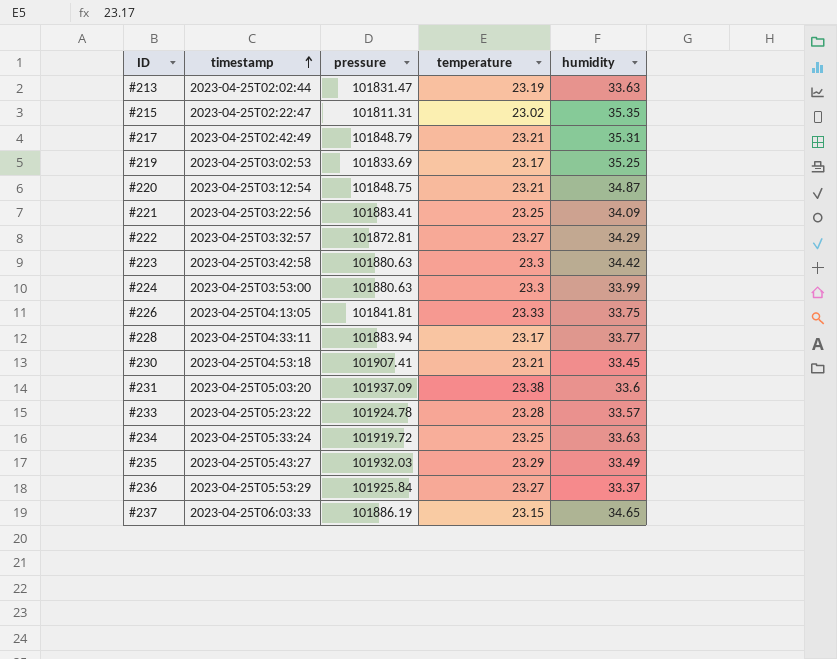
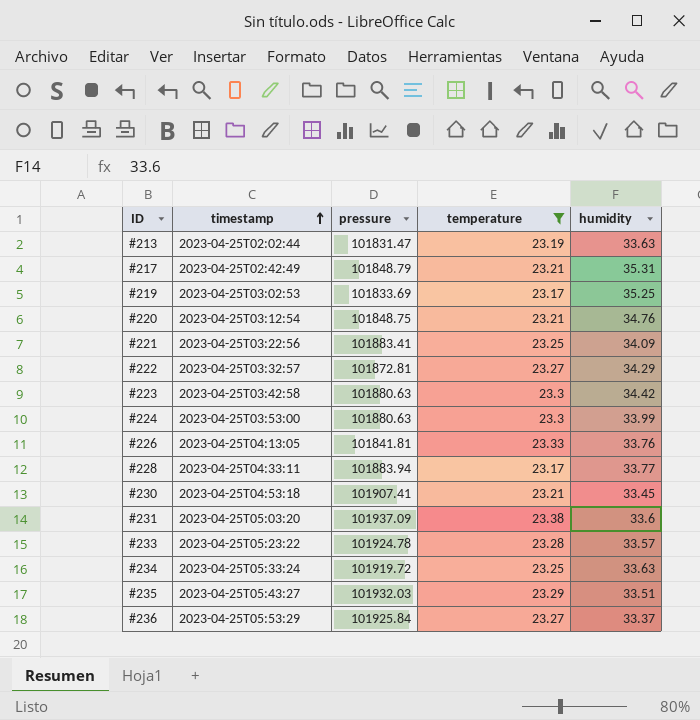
filter: none -> temperature >= 23.17
#220 | humidity: 34.87 -> 34.76
#226 | humidity: 33.75 -> 33.76
#235 | humidity: 33.49 -> 33.51

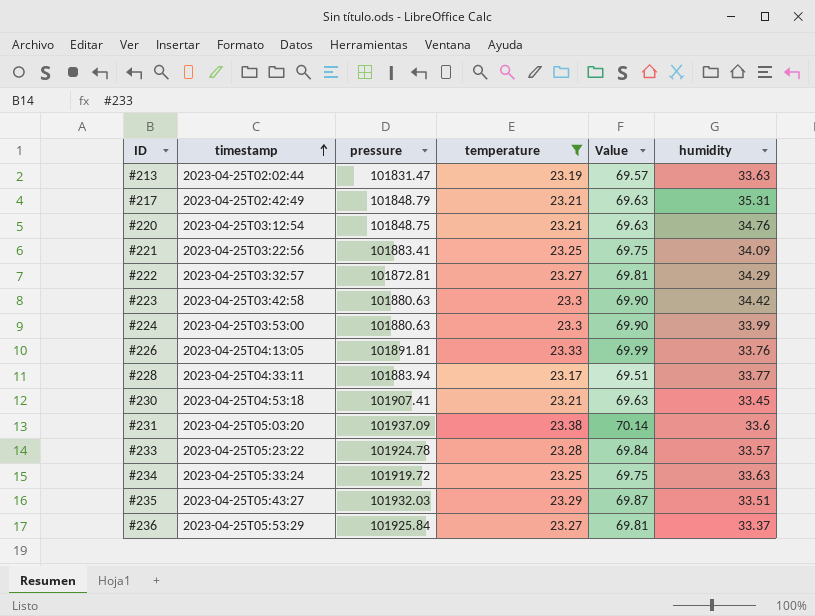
column Value | formula: none -> [temperature] * 3
row #219: 2023-04-25T03:02:53 | 101833.69 | 23.17 | 35.25 -> none
#226 | pressure: 101841.81 -> 101891.81

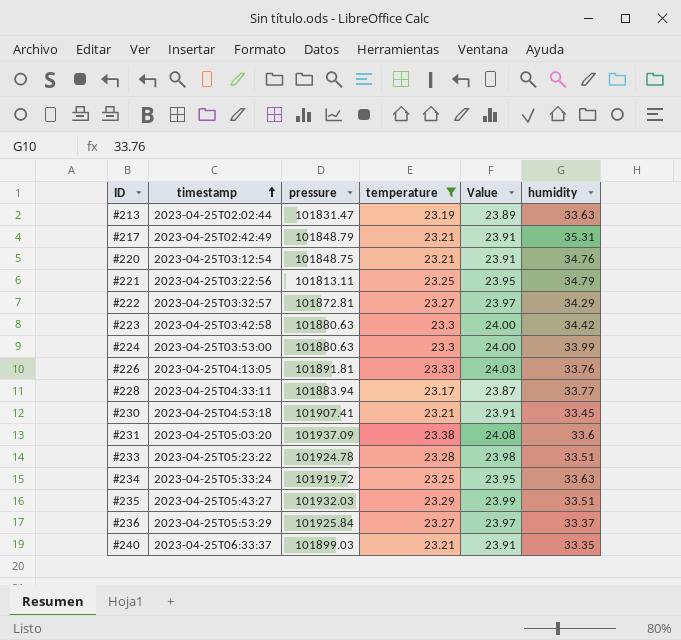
column Value | formula: [temperature] * 3 -> [temperature] * 1.03
#221 | pressure: 101883.41 -> 101813.11
#221 | humidity: 34.09 -> 34.79
#233 | humidity: 33.57 -> 33.51
row #240: none -> 2023-04-25T06:33:37 | 101899.03 | 23.21 | 23.91 | 33.35

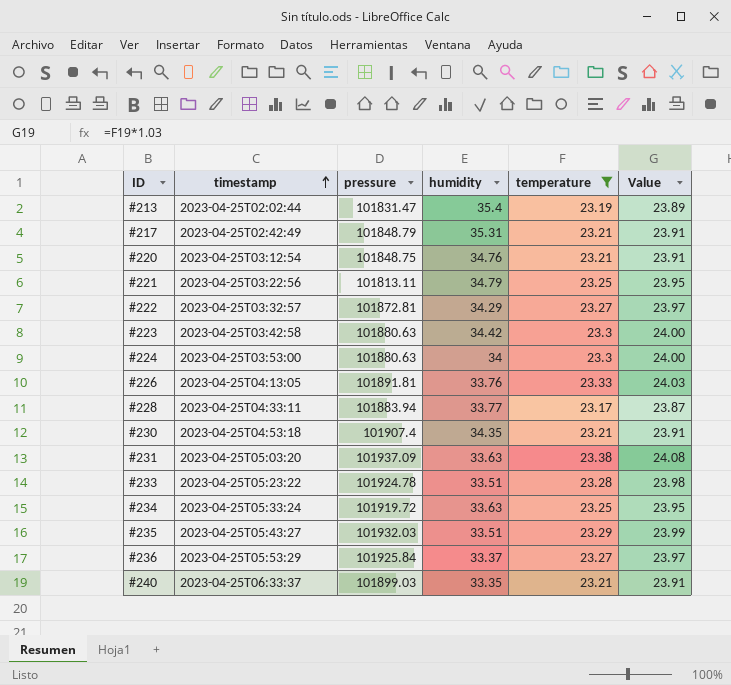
column humidity | position: 6 -> 4
#213 | humidity: 33.63 -> 35.4
#224 | humidity: 33.99 -> 34
#230 | pressure: 101907.41 -> 101907.4
#230 | humidity: 33.45 -> 34.35
#231 | humidity: 33.6 -> 33.63

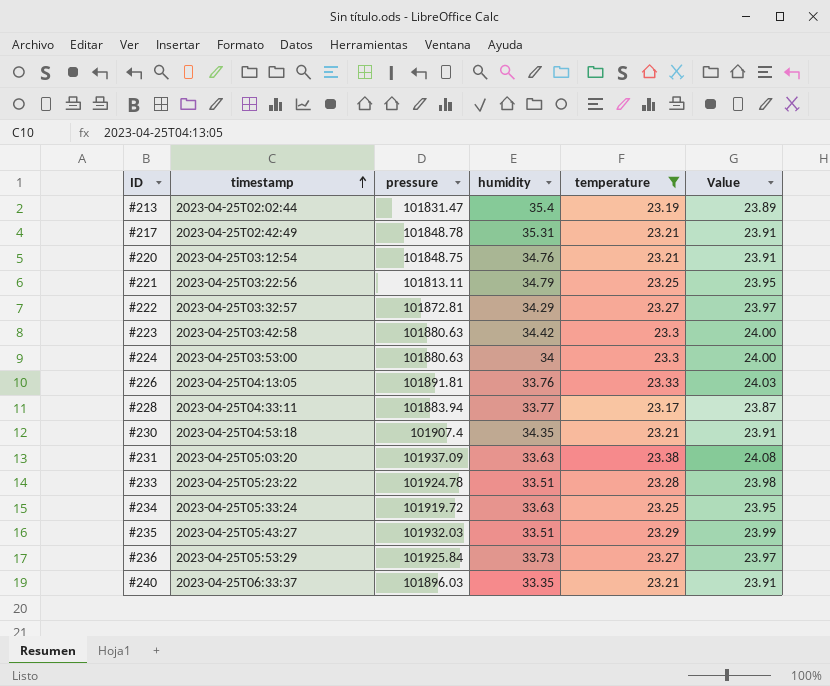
#217 | pressure: 101848.79 -> 101848.78
#236 | humidity: 33.37 -> 33.73
#240 | pressure: 101899.03 -> 101896.03

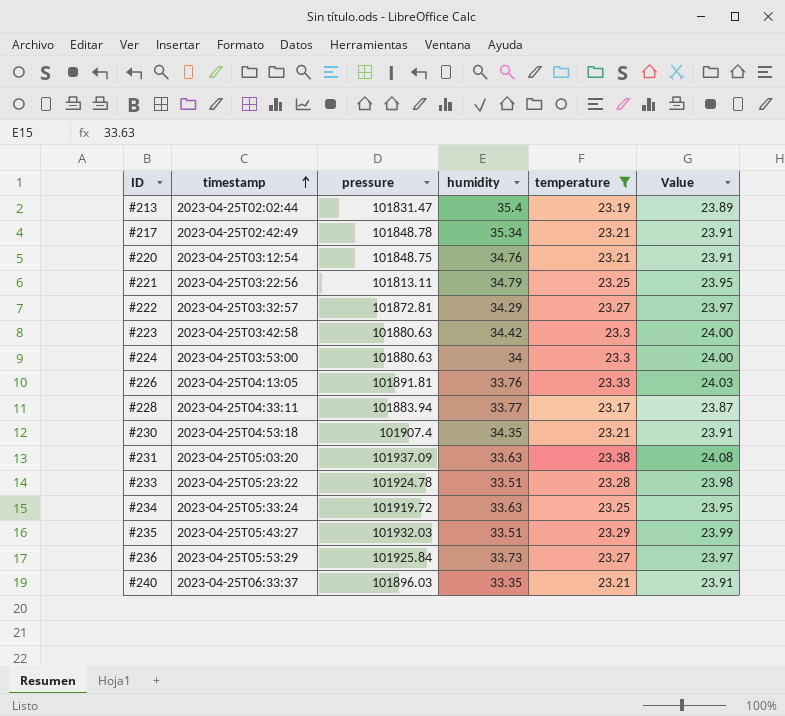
#217 | humidity: 35.31 -> 35.34

